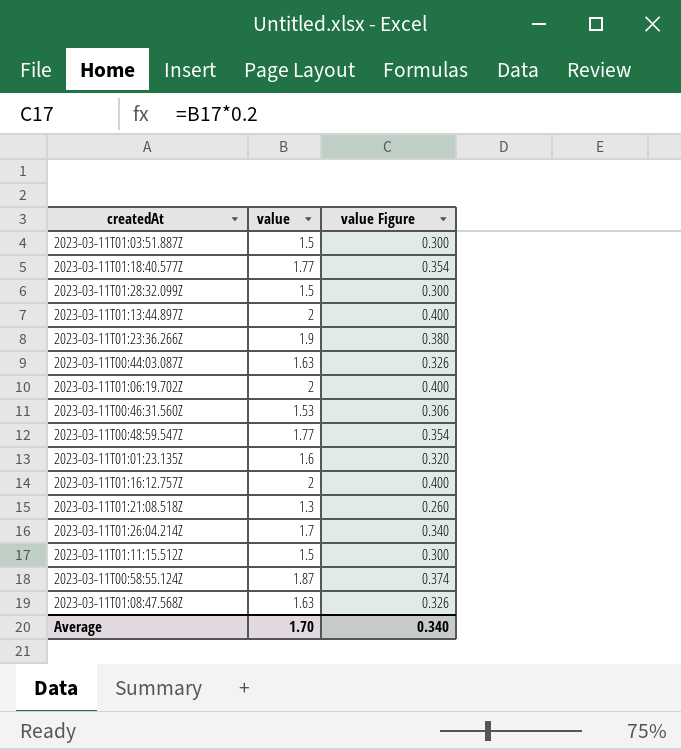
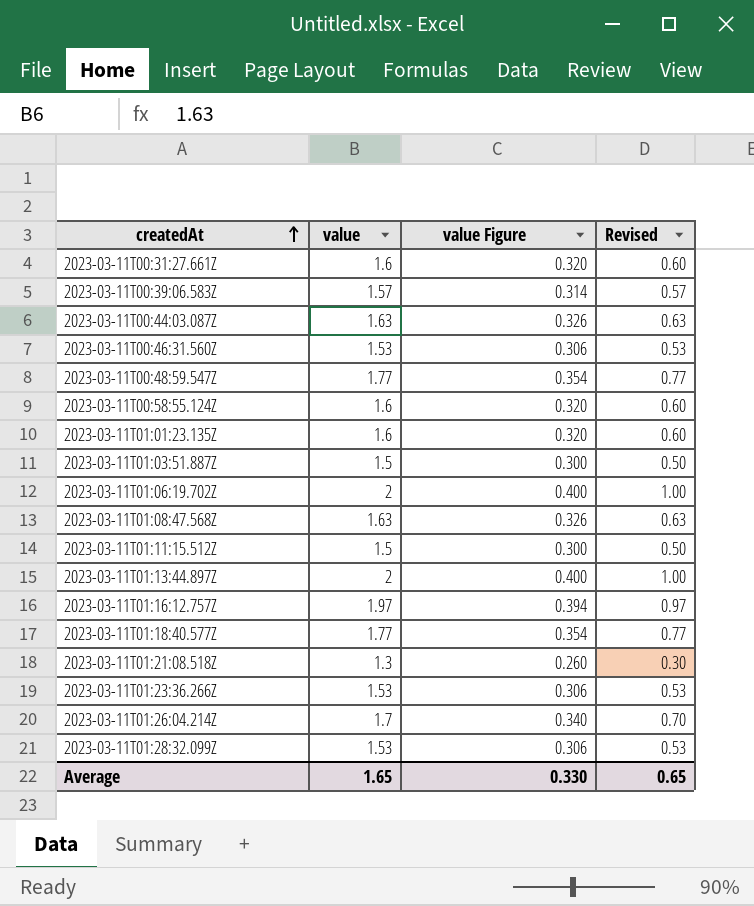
row order: none -> createdAt ascending
column Revised | formula: none -> [value] - 1
row 2023-03-11T00:31:27.661Z: none -> 1.6 | 0.320 | 0.60
row 2023-03-11T00:39:06.583Z: none -> 1.57 | 0.314 | 0.57
2023-03-11T00:58:55.124Z | value: 1.87 -> 1.6
2023-03-11T00:58:55.124Z | value Figure: 0.374 -> 0.320
2023-03-11T01:16:12.757Z | value: 2 -> 1.97
2023-03-11T01:16:12.757Z | value Figure: 0.400 -> 0.394
2023-03-11T01:23:36.266Z | value: 1.9 -> 1.53
2023-03-11T01:23:36.266Z | value Figure: 0.380 -> 0.306
2023-03-11T01:28:32.099Z | value: 1.5 -> 1.53
2023-03-11T01:28:32.099Z | value Figure: 0.300 -> 0.306
Average | value: 1.70 -> 1.65
Average | value Figure: 0.340 -> 0.330

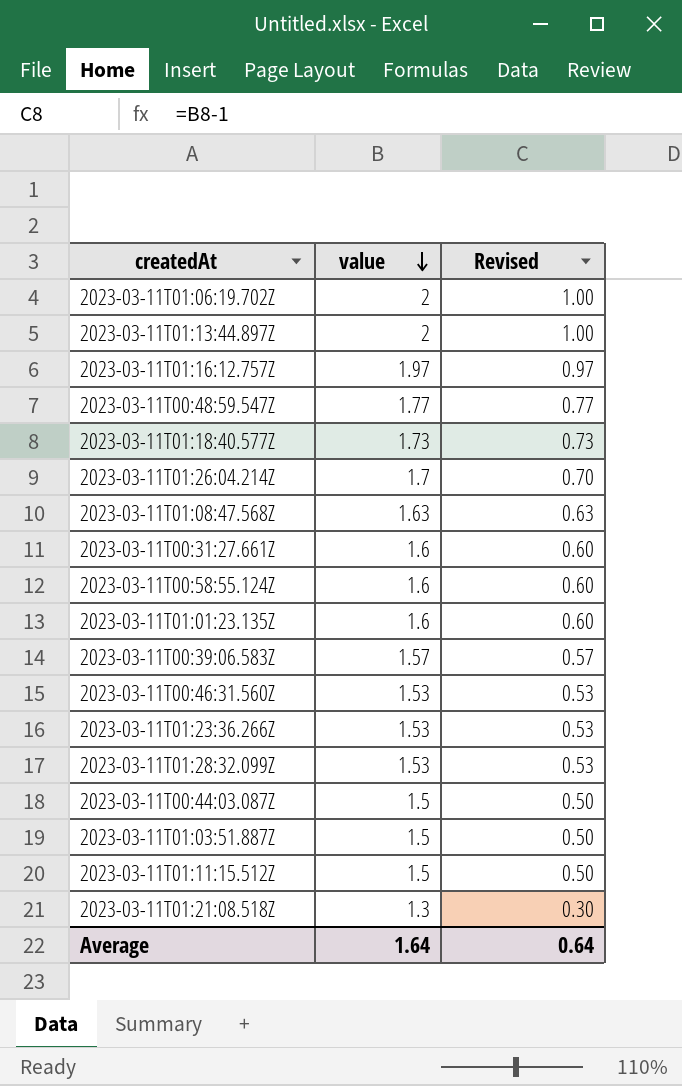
row order: createdAt ascending -> value descending
column value Figure | formula: [value] * 0.2 -> none
2023-03-11T01:18:40.577Z | value: 1.77 -> 1.73
2023-03-11T01:18:40.577Z | Revised: 0.77 -> 0.73
2023-03-11T00:44:03.087Z | value: 1.63 -> 1.5
2023-03-11T00:44:03.087Z | Revised: 0.63 -> 0.50
Average | value: 1.65 -> 1.64
Average | Revised: 0.65 -> 0.64

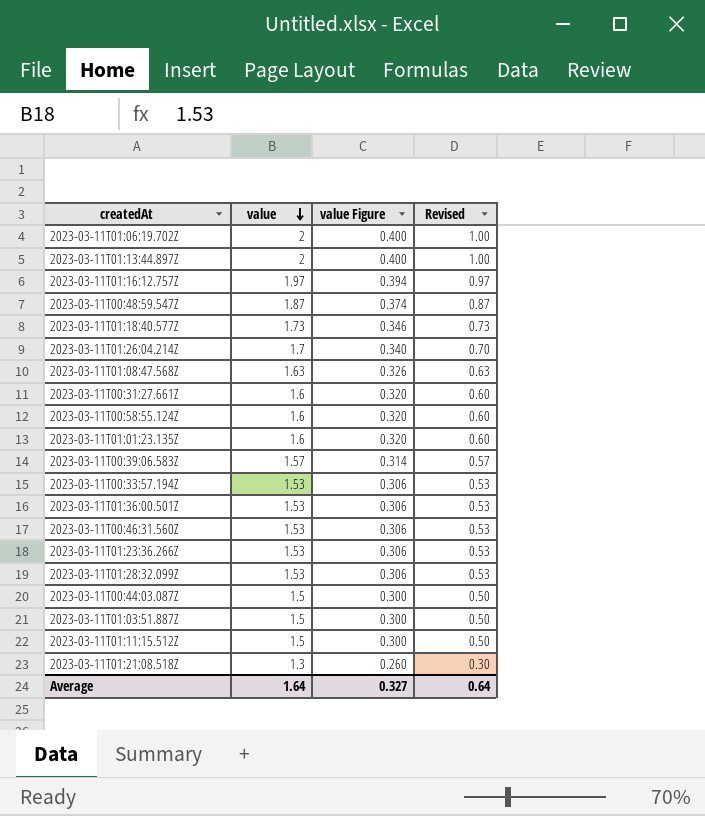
column value Figure | formula: none -> [value] * 0.2
2023-03-11T00:48:59.547Z | value: 1.77 -> 1.87
2023-03-11T00:48:59.547Z | Revised: 0.77 -> 0.87
row 2023-03-11T00:33:57.194Z: none -> 1.53 | 0.306 | 0.53
row 2023-03-11T01:36:00.501Z: none -> 1.53 | 0.306 | 0.53

